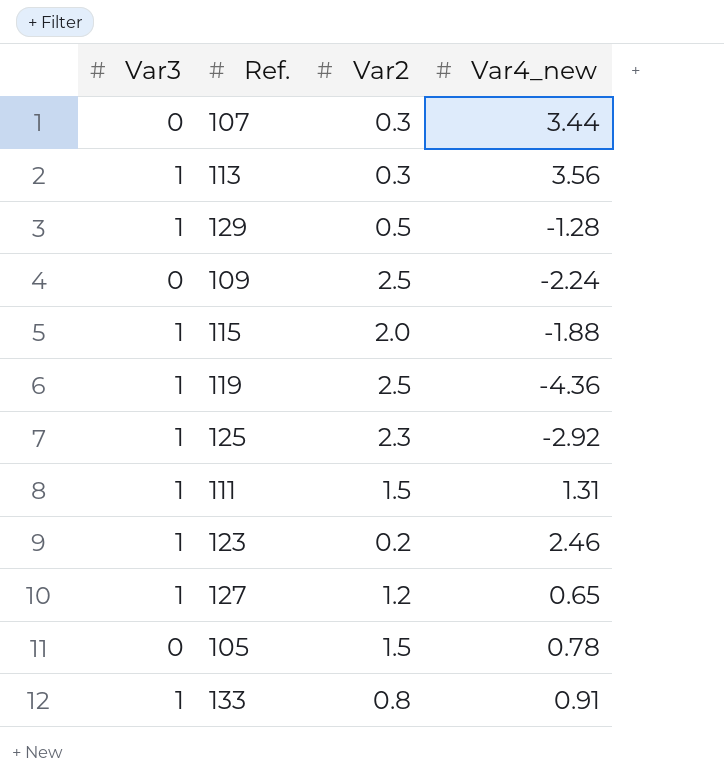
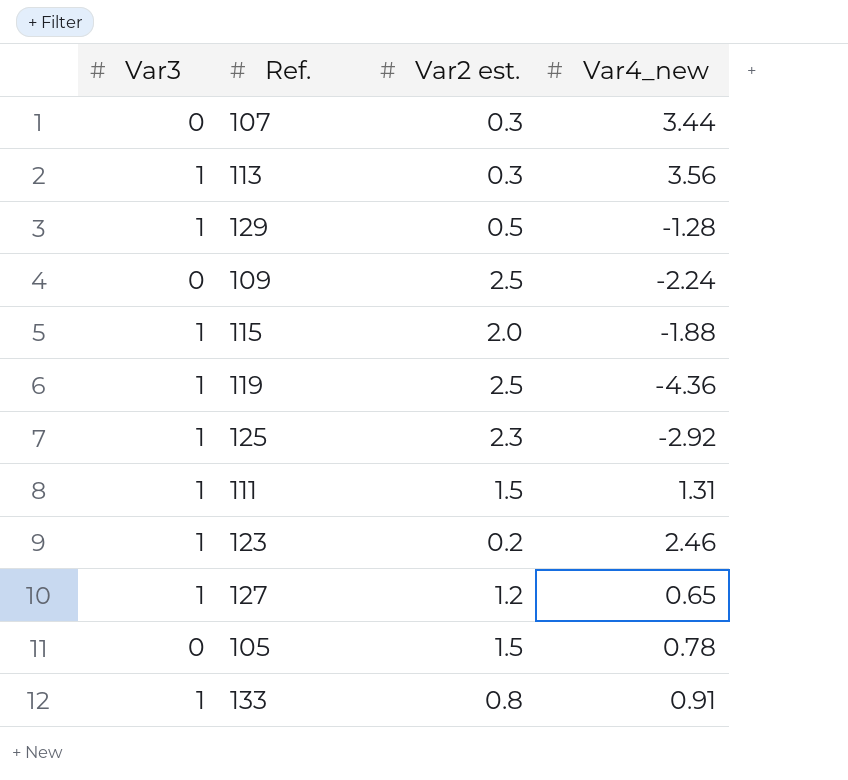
column name: Var2 -> Var2 est.

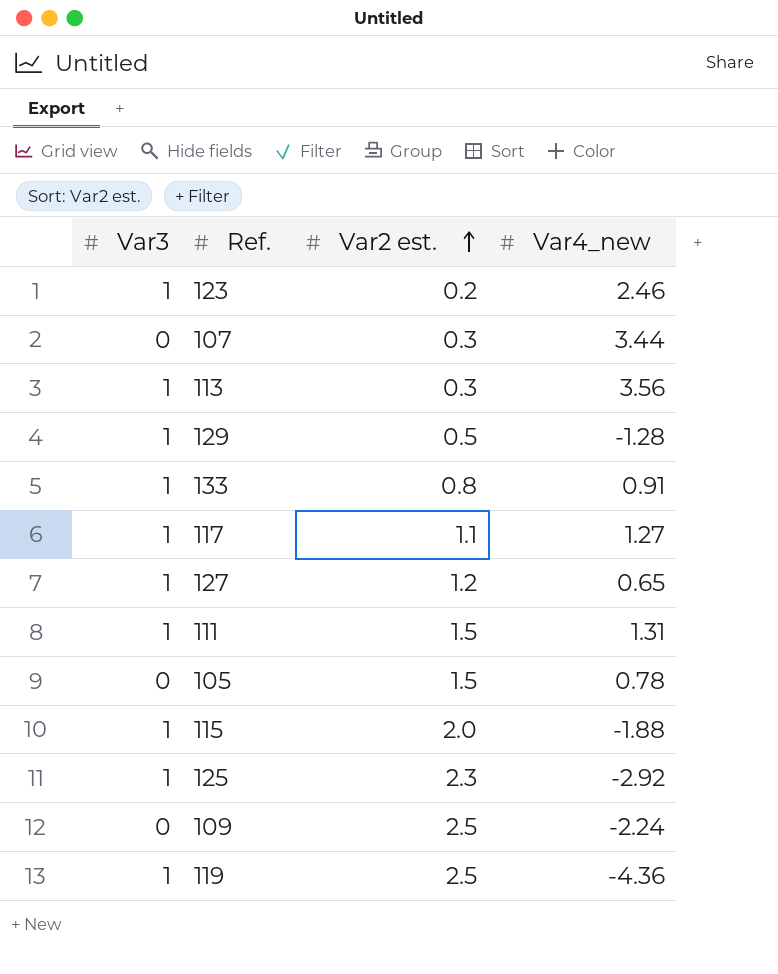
row order: none -> Var2 est. ascending
row 117: none -> 1 | 1.1 | 1.27

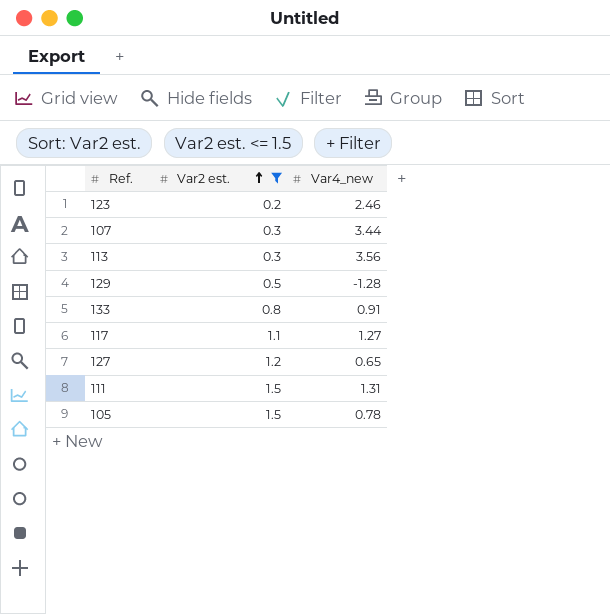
filter: none -> Var2 est. <= 1.5
column Var3 | position: 1 -> none

